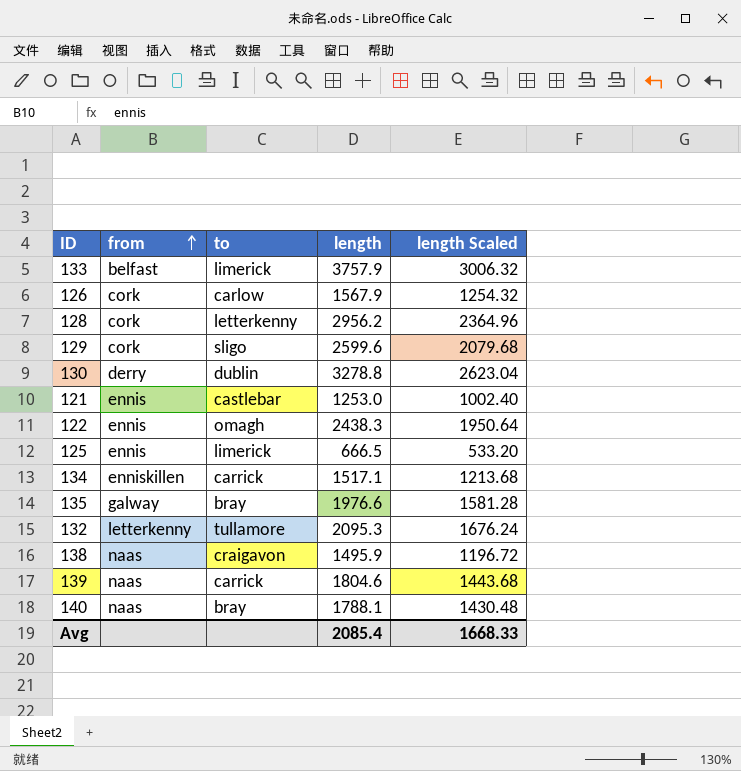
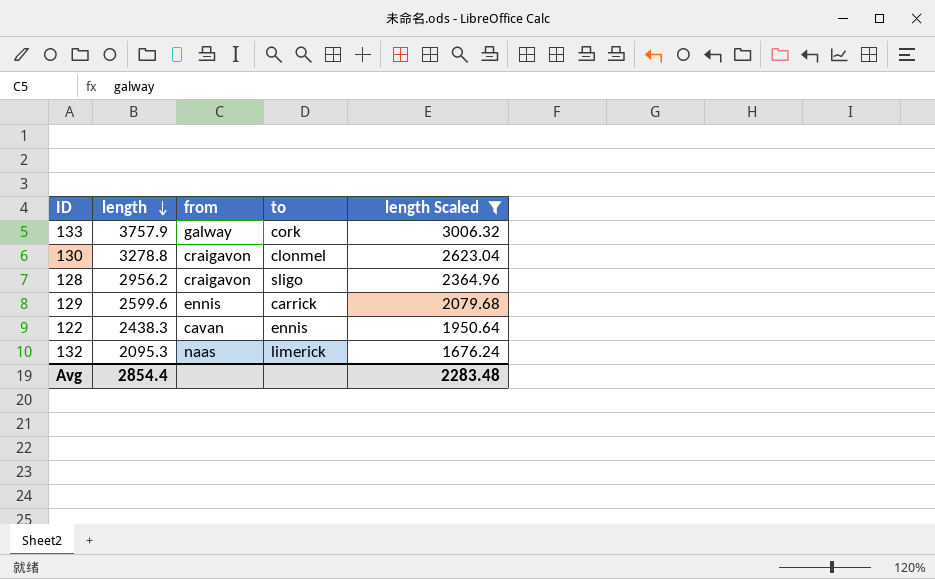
filter: none -> length Scaled >= 1676.24
row order: from ascending -> length descending
column length | position: 4 -> 2
133 | from: belfast -> galway
133 | to: limerick -> cork
130 | from: derry -> craigavon
130 | to: dublin -> clonmel
128 | from: cork -> craigavon
128 | to: letterkenny -> sligo
129 | from: cork -> ennis
129 | to: sligo -> carrick
122 | from: ennis -> cavan
122 | to: omagh -> ennis
132 | from: letterkenny -> naas
132 | to: tullamore -> limerick
Avg | length: 2085.4 -> 2854.4
Avg | length Scaled: 1668.33 -> 2283.48

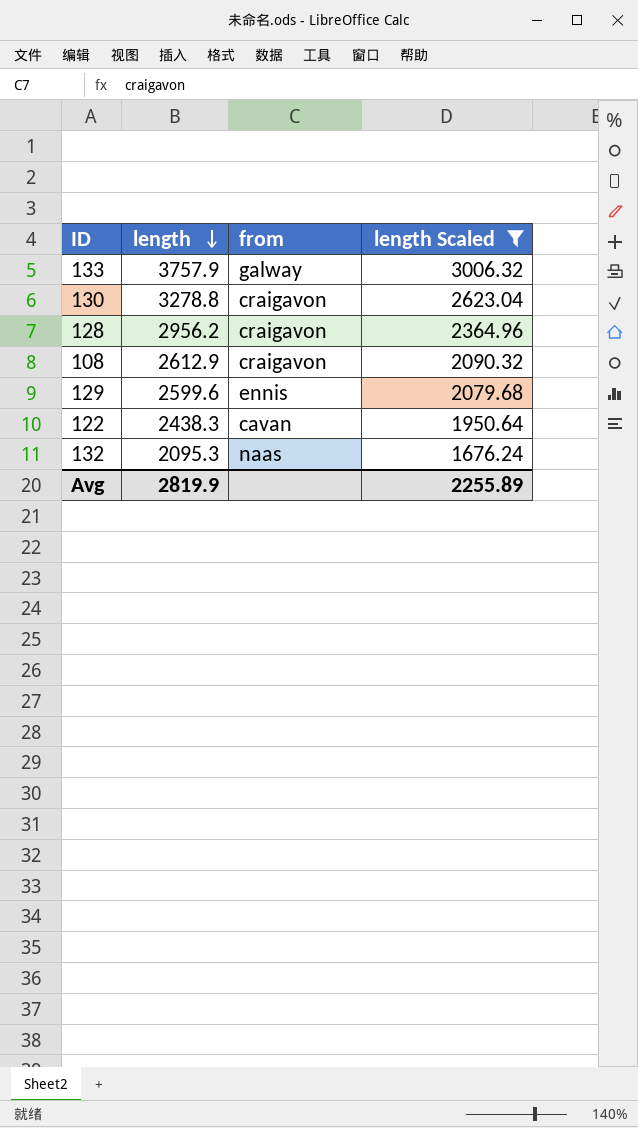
column to | position: 4 -> none
row 108: none -> 2612.9 | craigavon | 2090.32
Avg | length: 2854.4 -> 2819.9
Avg | length Scaled: 2283.48 -> 2255.89

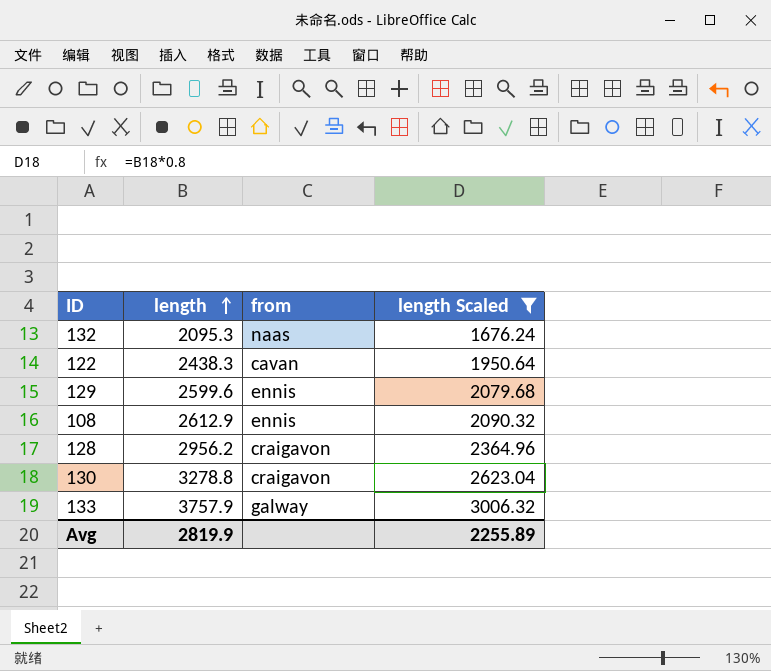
row order: length descending -> length ascending
108 | from: craigavon -> ennis

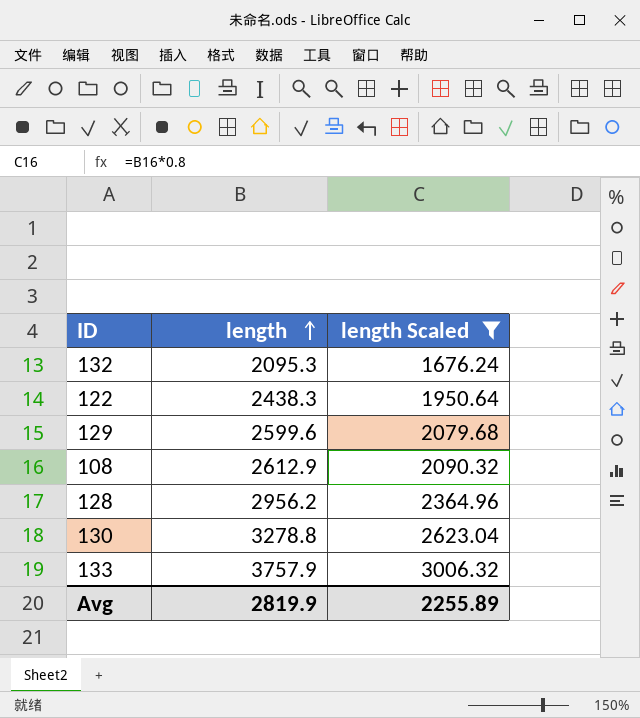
column from | position: 3 -> none

